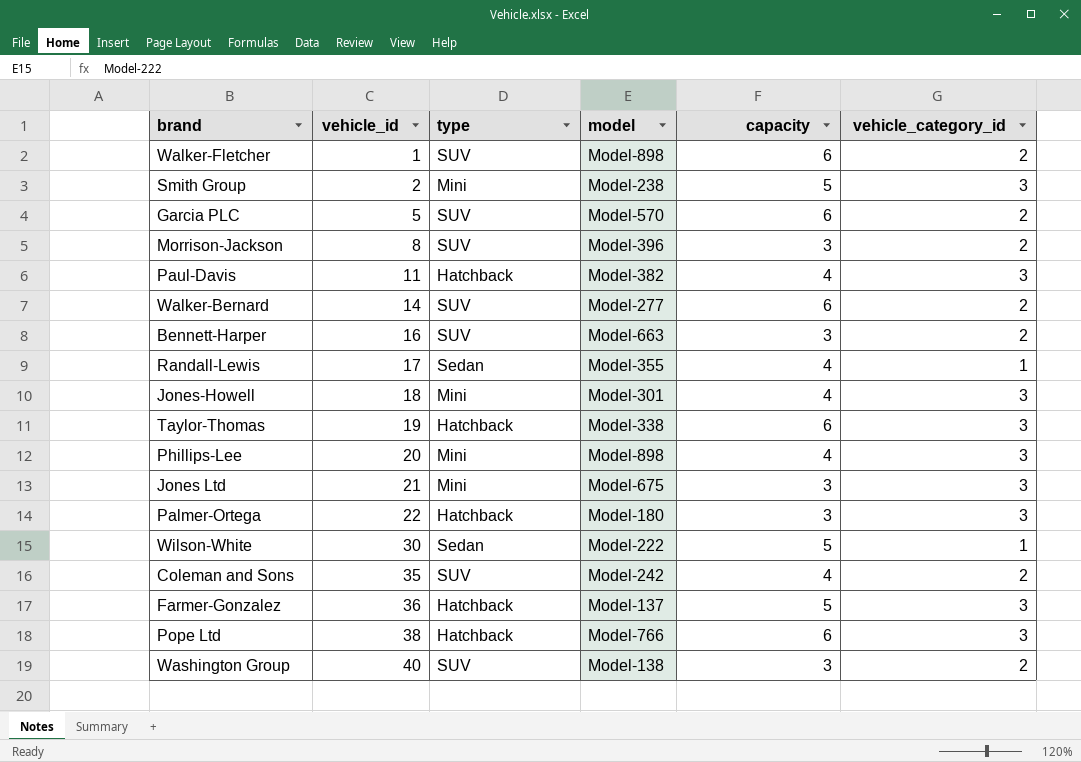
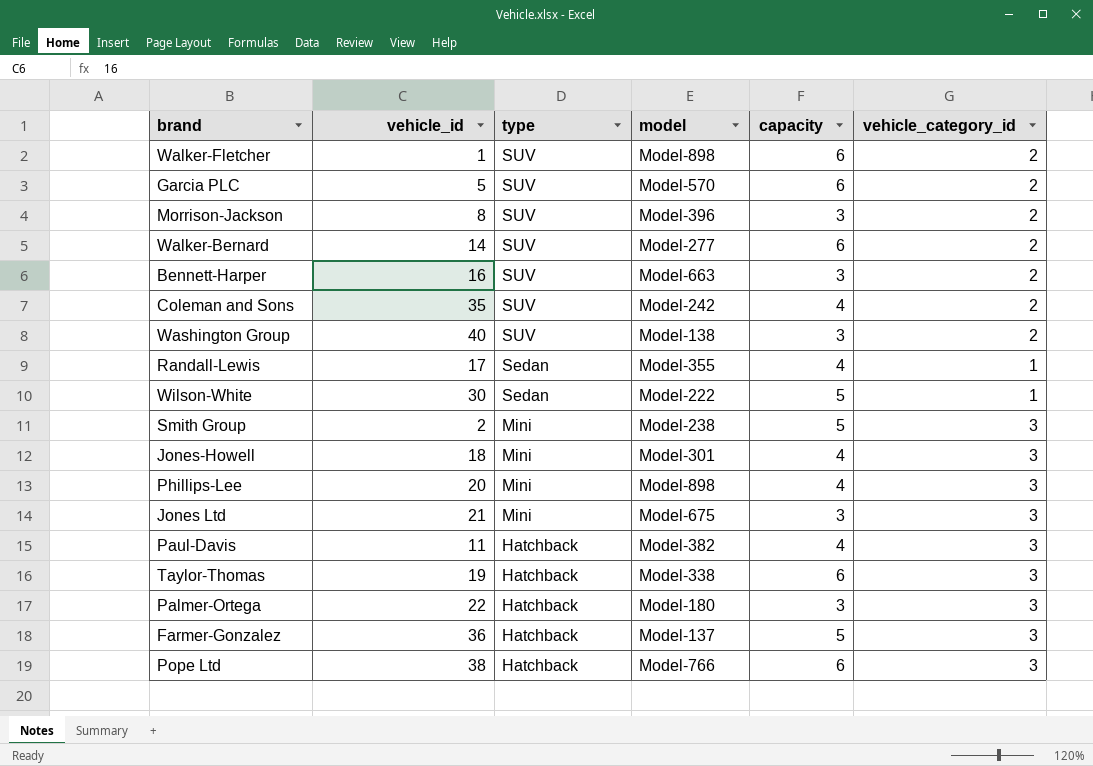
row order: vehicle_id ascending -> type descending

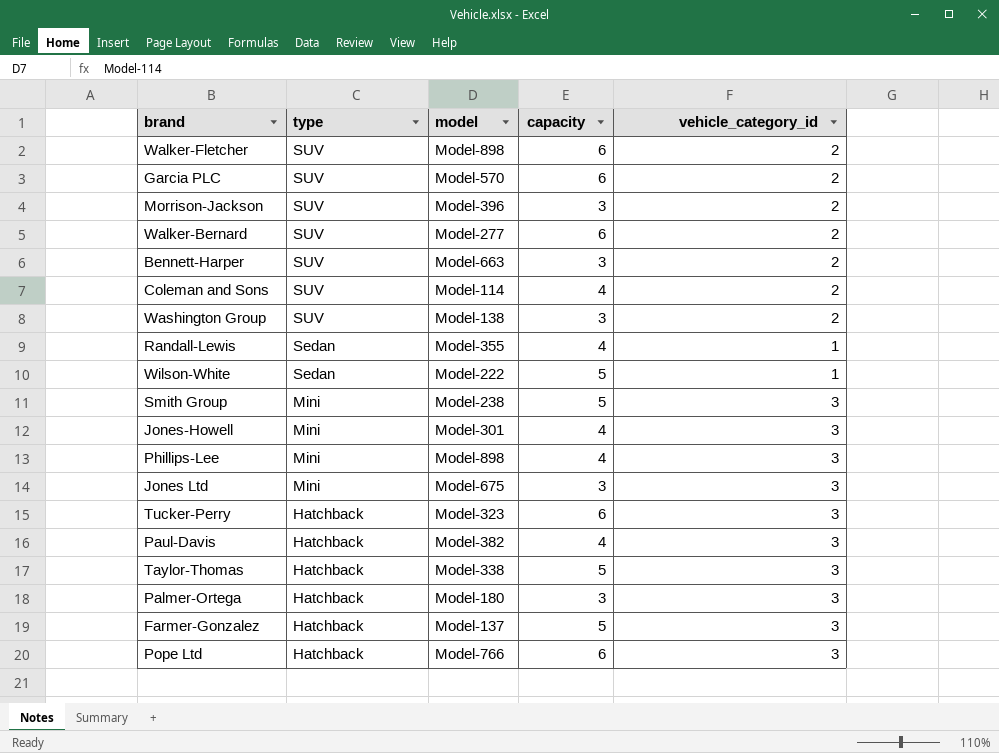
column vehicle_id | position: 2 -> none
Coleman and Sons | model: Model-242 -> Model-114
row Tucker-Perry: none -> Hatchback | Model-323 | 6 | 3
Taylor-Thomas | capacity: 6 -> 5

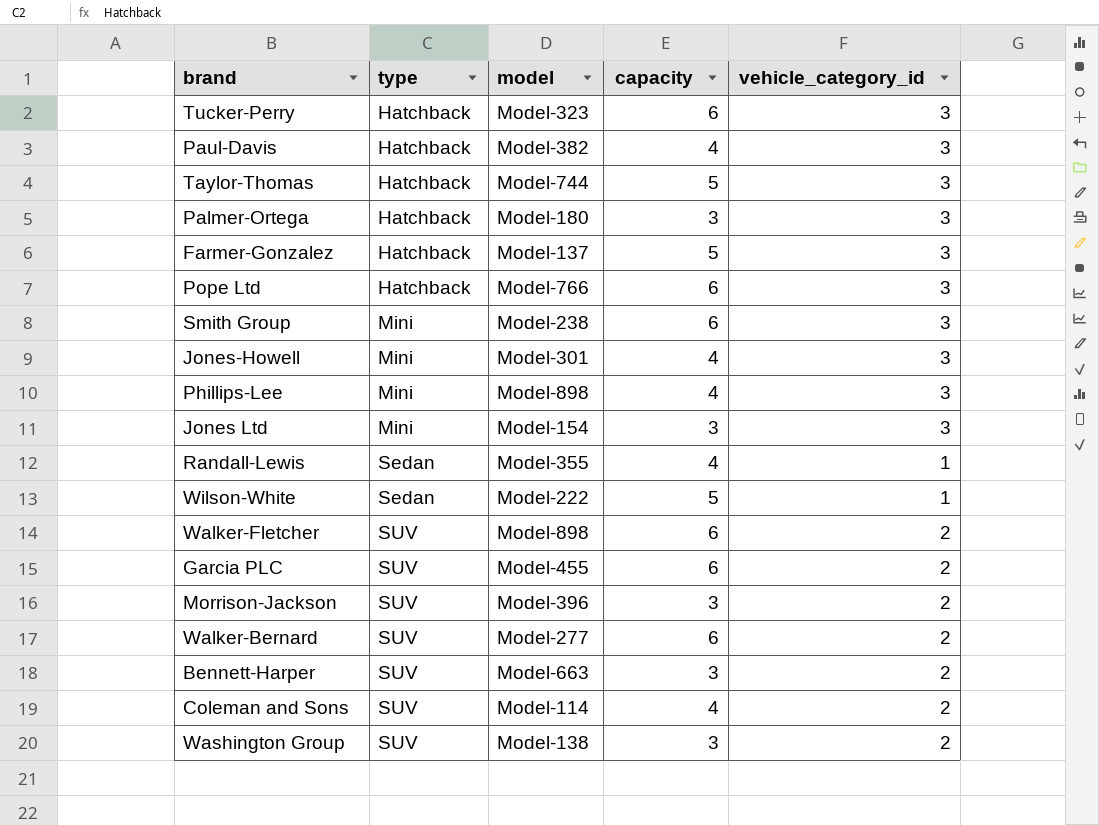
row order: type descending -> type ascending
Taylor-Thomas | model: Model-338 -> Model-744
Smith Group | capacity: 5 -> 6
Jones Ltd | model: Model-675 -> Model-154
Garcia PLC | model: Model-570 -> Model-455

